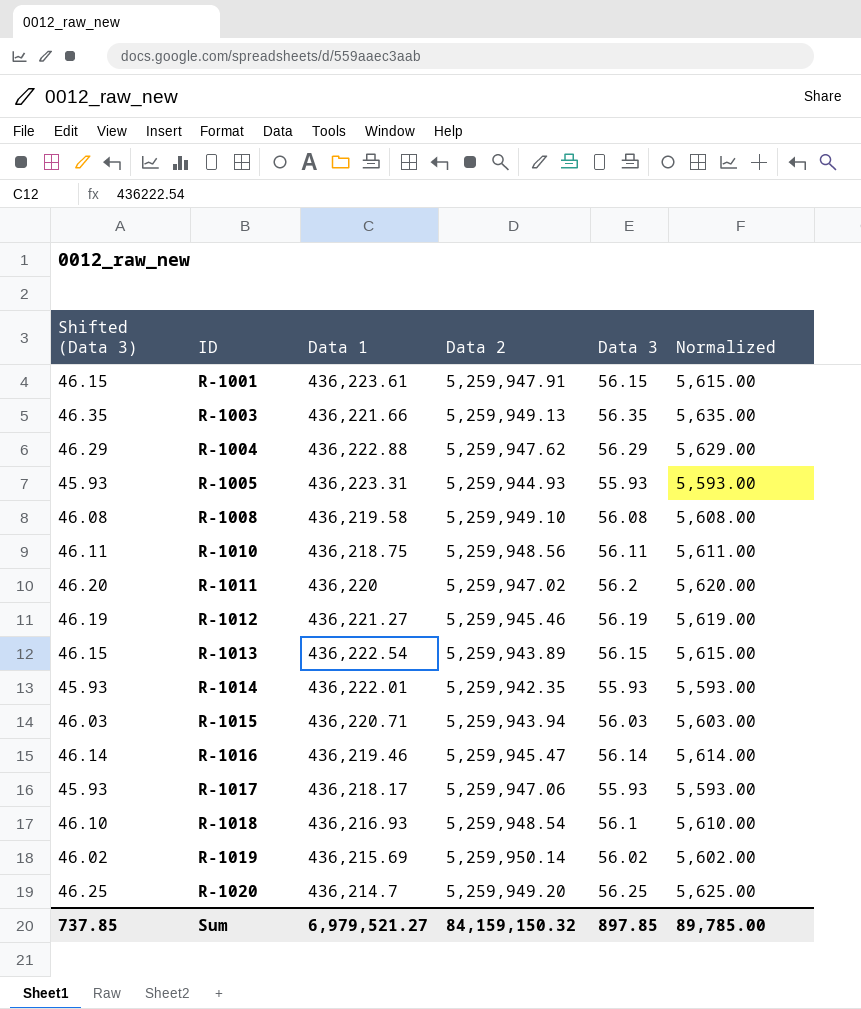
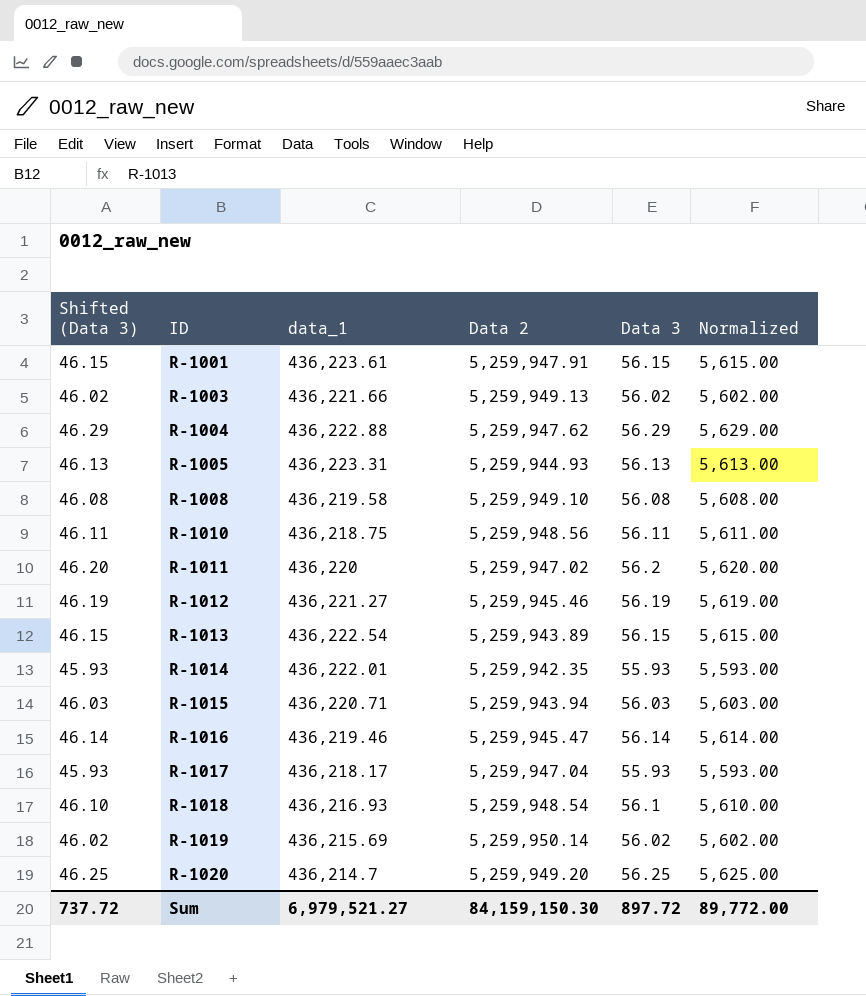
column name: Data 1 -> data_1
R-1003 | Shifted (Data 3): 46.35 -> 46.02
R-1003 | Data 3: 56.35 -> 56.02
R-1003 | Normalized: 5,635.00 -> 5,602.00
R-1005 | Shifted (Data 3): 45.93 -> 46.13
R-1005 | Data 3: 55.93 -> 56.13
R-1005 | Normalized: 5,593.00 -> 5,613.00
R-1017 | Data 2: 5,259,947.06 -> 5,259,947.04
Sum | Shifted (Data 3): 737.85 -> 737.72
Sum | Data 2: 84,159,150.32 -> 84,159,150.30
Sum | Data 3: 897.85 -> 897.72
Sum | Normalized: 89,785.00 -> 89,772.00

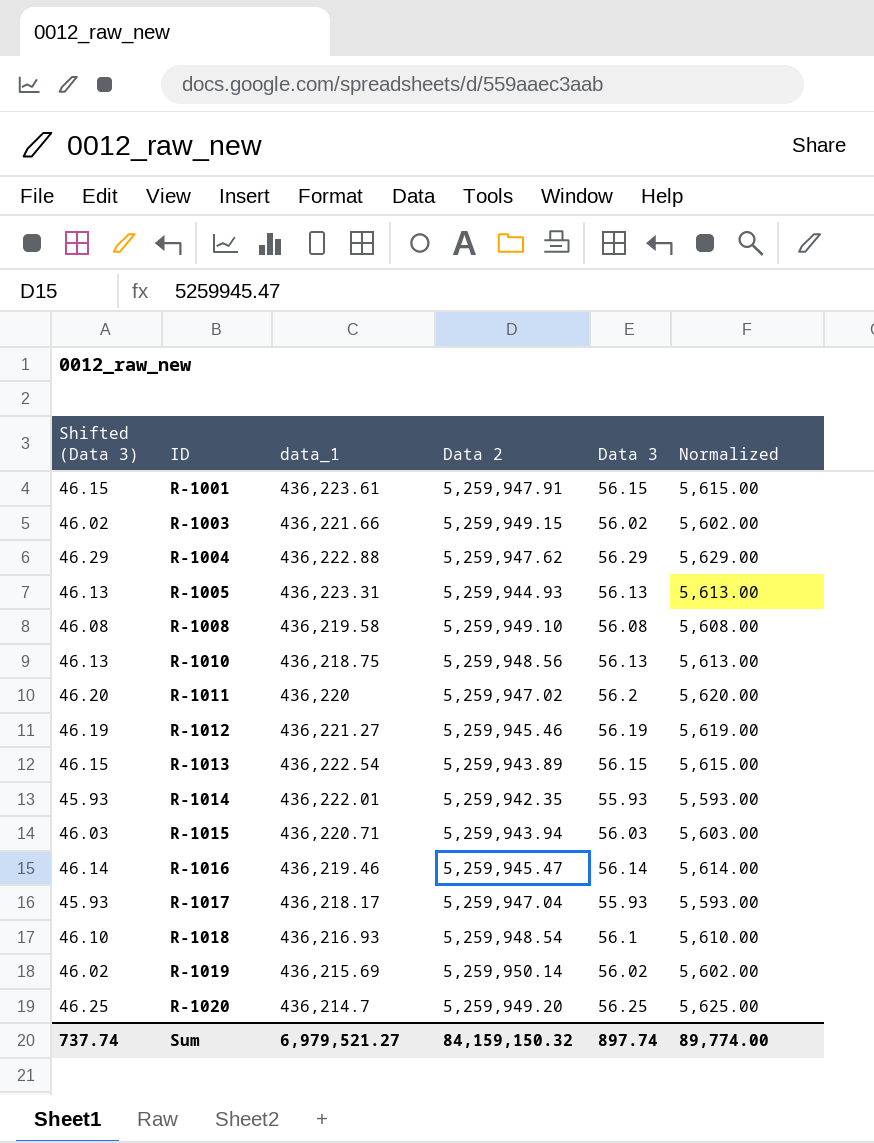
R-1003 | Data 2: 5,259,949.13 -> 5,259,949.15
R-1010 | Shifted (Data 3): 46.11 -> 46.13
R-1010 | Data 3: 56.11 -> 56.13
R-1010 | Normalized: 5,611.00 -> 5,613.00
Sum | Shifted (Data 3): 737.72 -> 737.74
Sum | Data 2: 84,159,150.30 -> 84,159,150.32
Sum | Data 3: 897.72 -> 897.74
Sum | Normalized: 89,772.00 -> 89,774.00

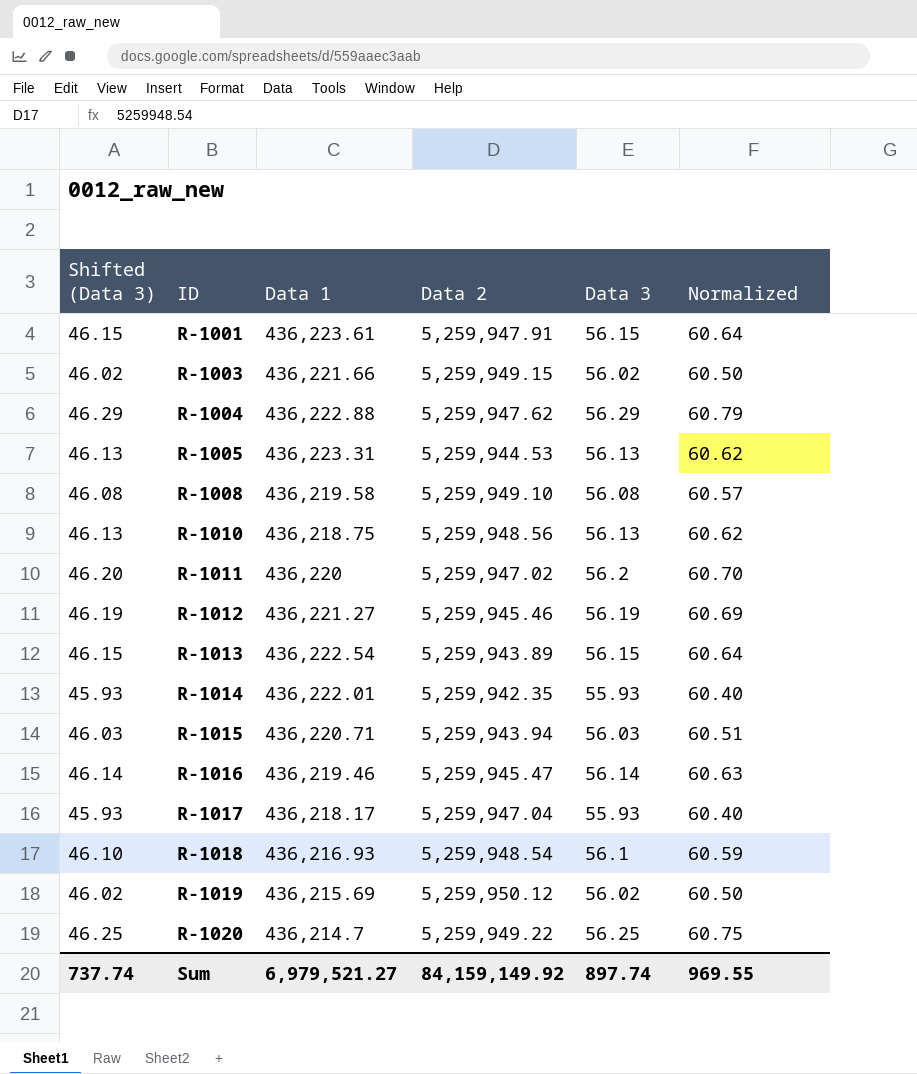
column name: data_1 -> Data 1
column Normalized | formula: [Data 3] * 100 -> [Data 3] * 1.08
R-1005 | Data 2: 5,259,944.93 -> 5,259,944.53
R-1019 | Data 2: 5,259,950.14 -> 5,259,950.12
R-1020 | Data 2: 5,259,949.20 -> 5,259,949.22
Sum | Data 2: 84,159,150.32 -> 84,159,149.92
Sum | Normalized: 89,774.00 -> 969.55

